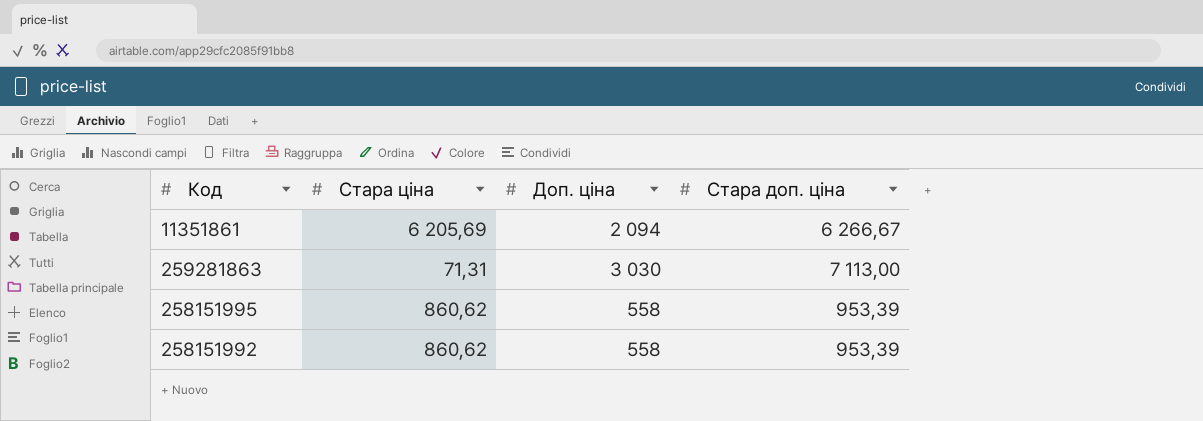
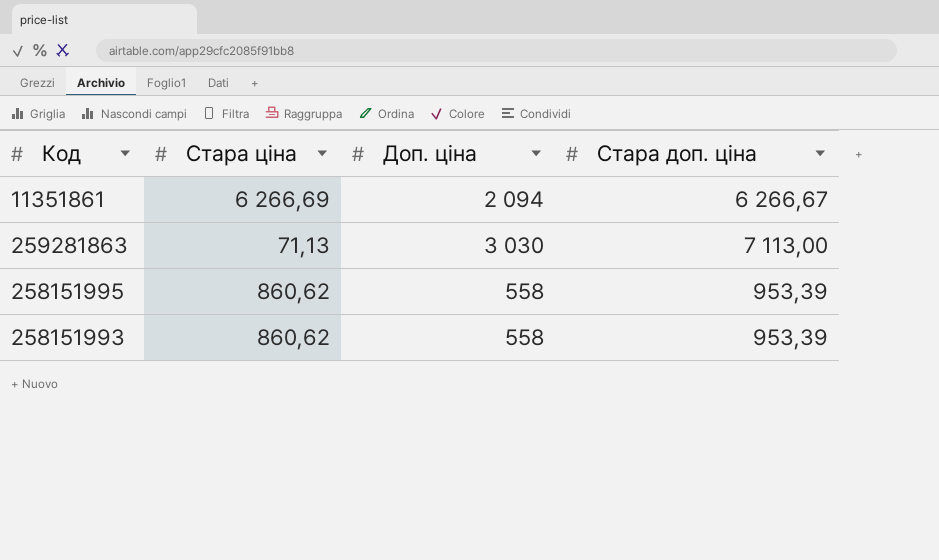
row 258151992: 860,62 | 558 | 953,39 -> none
11351861 | Стара ціна: 6 205,69 -> 6 266,69
259281863 | Стара ціна: 71,31 -> 71,13
row 258151993: none -> 860,62 | 558 | 953,39

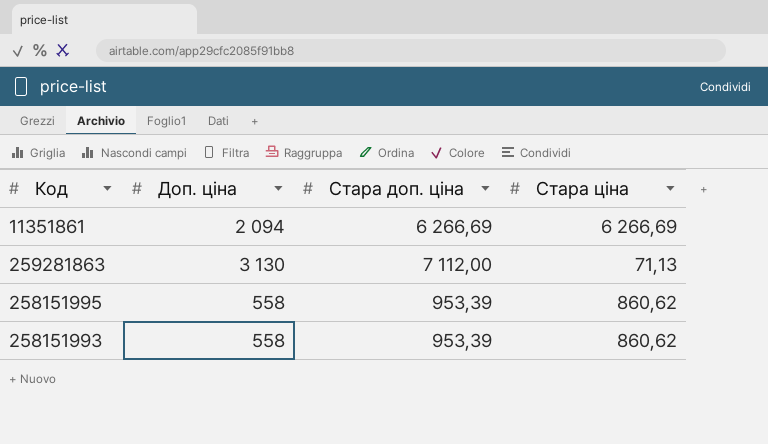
column Стара ціна | position: 2 -> 4
11351861 | Стара доп. ціна: 6 266,67 -> 6 266,69
259281863 | Доп. ціна: 3 030 -> 3 130
259281863 | Стара доп. ціна: 7 113,00 -> 7 112,00

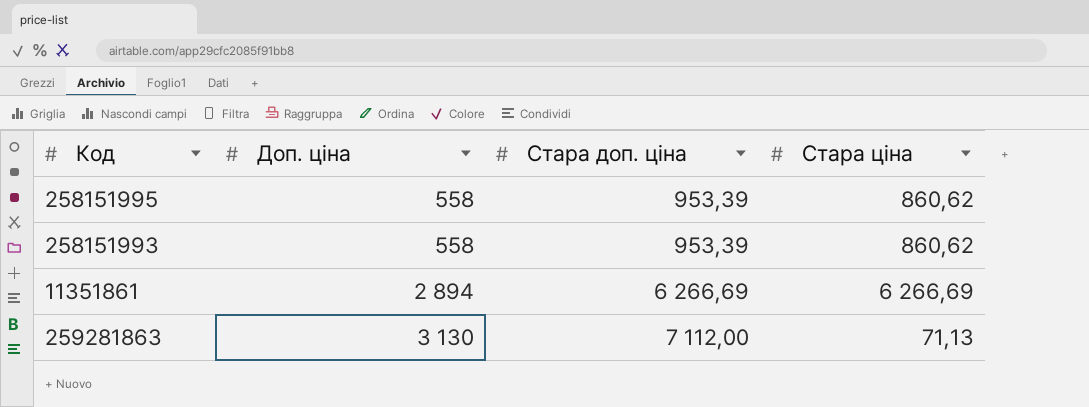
row order: none -> Доп. ціна ascending
11351861 | Доп. ціна: 2 094 -> 2 894

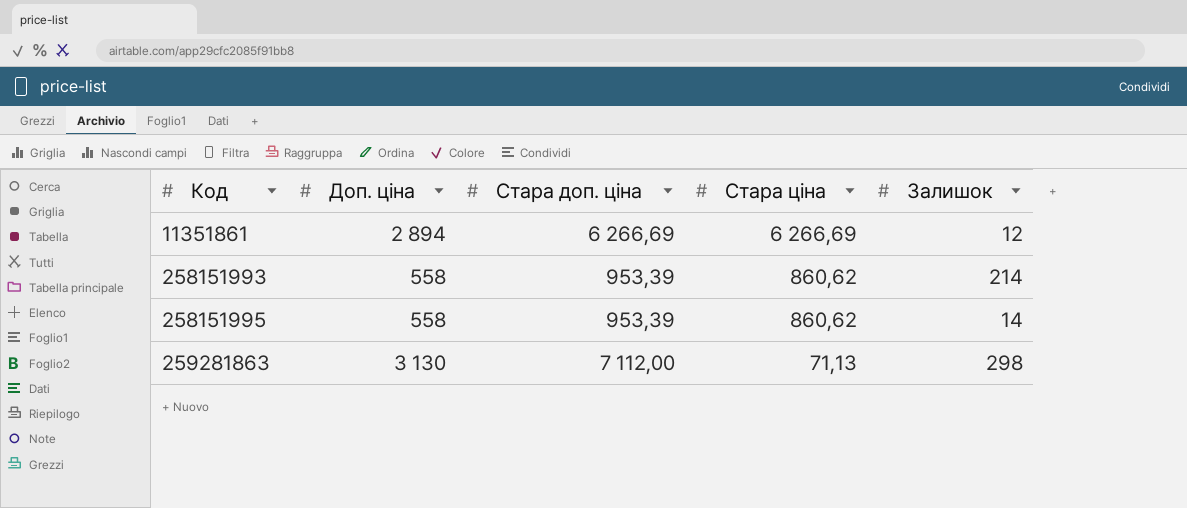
row order: Доп. ціна ascending -> Код ascending
column Залишок | position: none -> 5

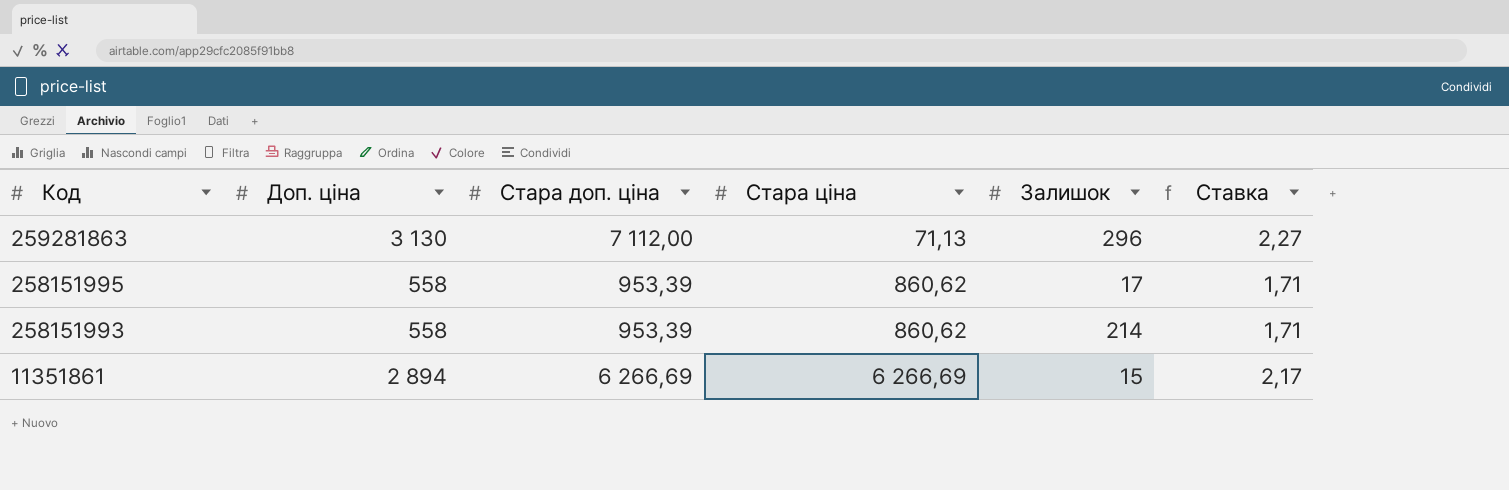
row order: Код ascending -> Код descending
column Ставка | formula: none -> [Стара доп. ціна] / [Доп. ціна]
259281863 | Залишок: 298 -> 296
258151995 | Залишок: 14 -> 17
11351861 | Залишок: 12 -> 15

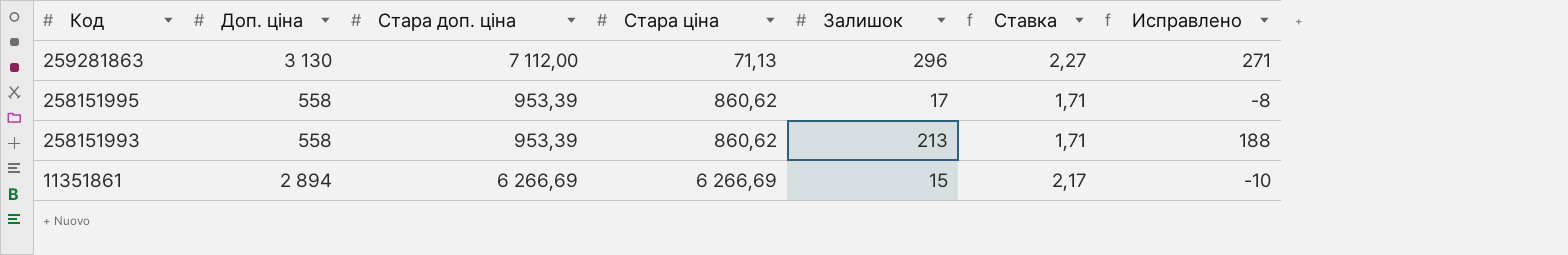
column Исправлено | formula: none -> [Залишок] - 25
258151993 | Залишок: 214 -> 213

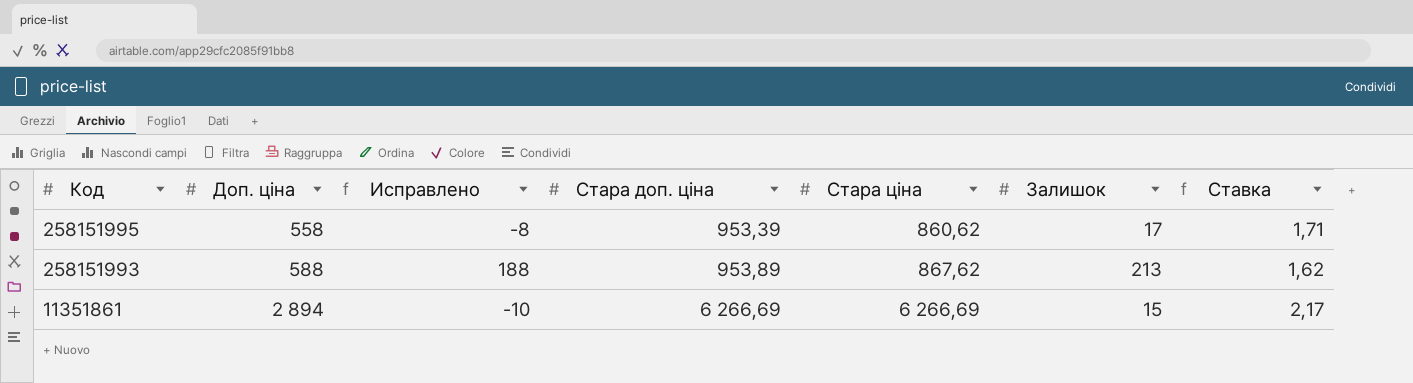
column Исправлено | position: 7 -> 3
row 259281863: 3 130 | 7 112,00 | 71,13 | 296 | 2,27 | 271 -> none
258151993 | Доп. ціна: 558 -> 588
258151993 | Стара доп. ціна: 953,39 -> 953,89
258151993 | Стара ціна: 860,62 -> 867,62
258151993 | Ставка: 1,71 -> 1,62

